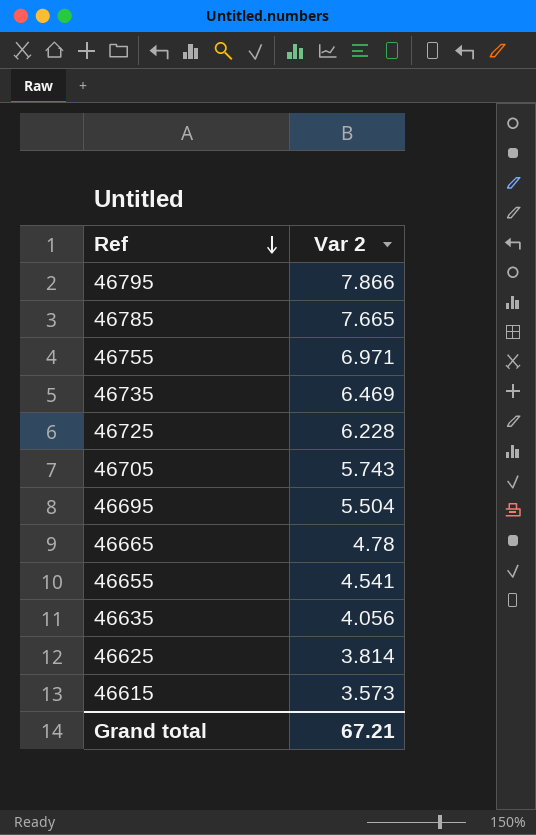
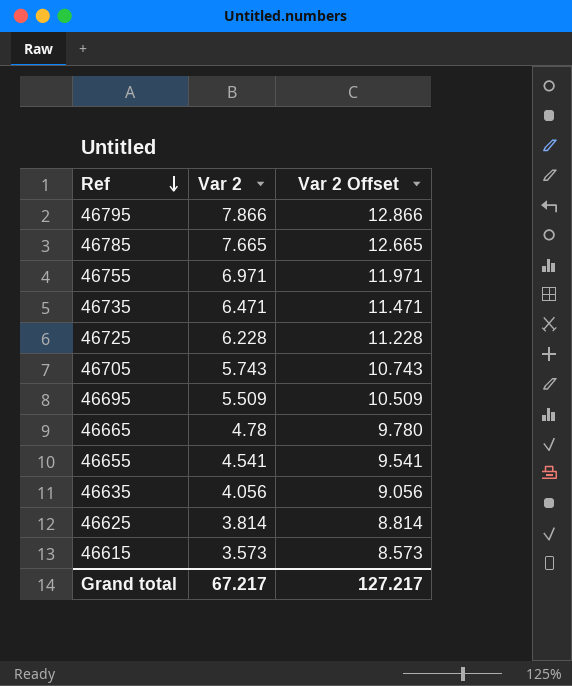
column Var 2 Offset | formula: none -> [Var 2] + 5
46735 | Var 2: 6.469 -> 6.471
46695 | Var 2: 5.504 -> 5.509
Grand total | Var 2: 67.21 -> 67.217

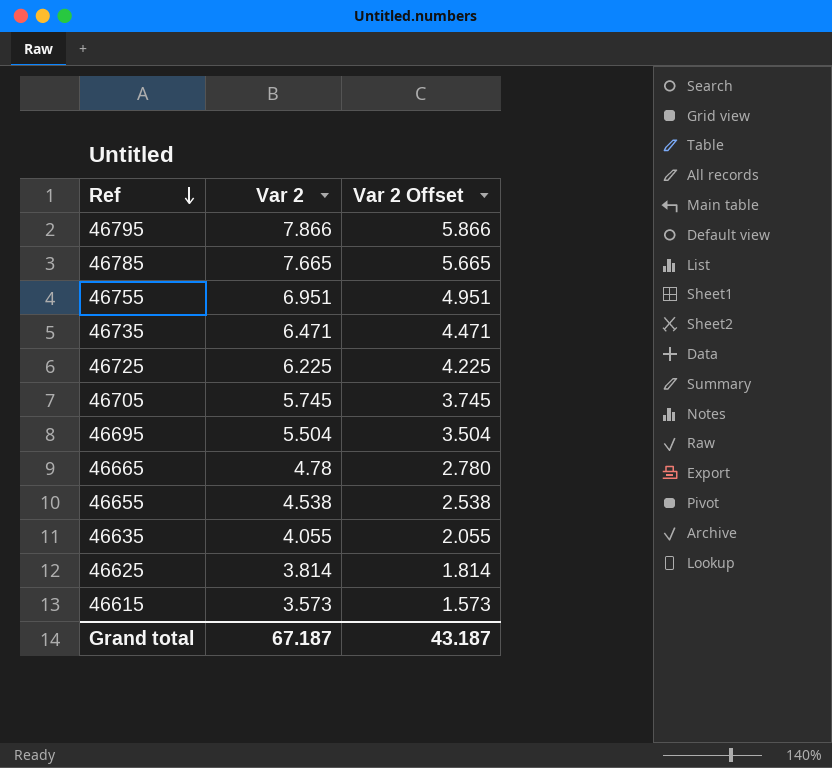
column Var 2 Offset | formula: [Var 2] + 5 -> [Var 2] - 2
46755 | Var 2: 6.971 -> 6.951
46725 | Var 2: 6.228 -> 6.225
46705 | Var 2: 5.743 -> 5.745
46695 | Var 2: 5.509 -> 5.504
46655 | Var 2: 4.541 -> 4.538
46635 | Var 2: 4.056 -> 4.055
Grand total | Var 2: 67.217 -> 67.187
Grand total | Var 2 Offset: 127.217 -> 43.187

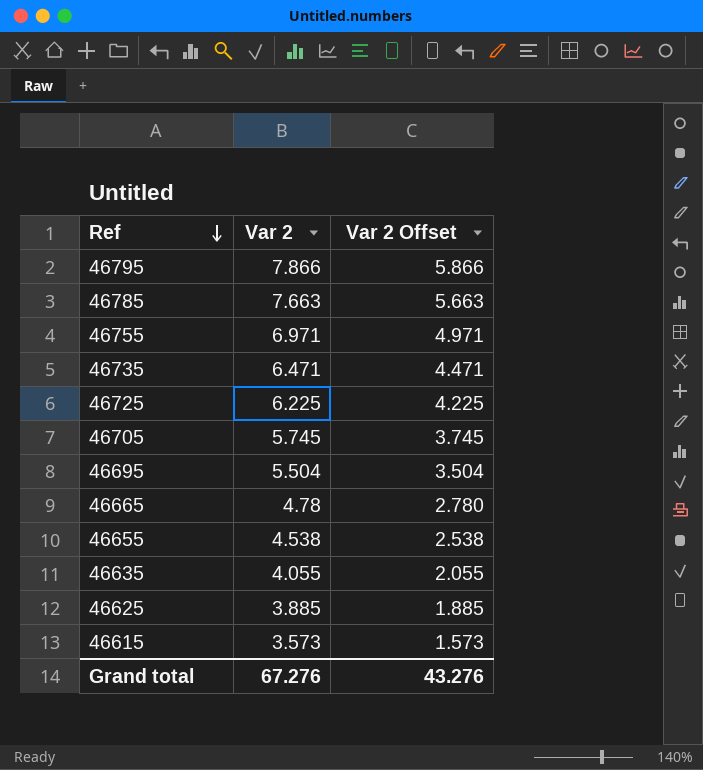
46785 | Var 2: 7.665 -> 7.663
46785 | Var 2 Offset: 5.665 -> 5.663
46755 | Var 2: 6.951 -> 6.971
46755 | Var 2 Offset: 4.951 -> 4.971
46625 | Var 2: 3.814 -> 3.885
46625 | Var 2 Offset: 1.814 -> 1.885
Grand total | Var 2: 67.187 -> 67.276
Grand total | Var 2 Offset: 43.187 -> 43.276

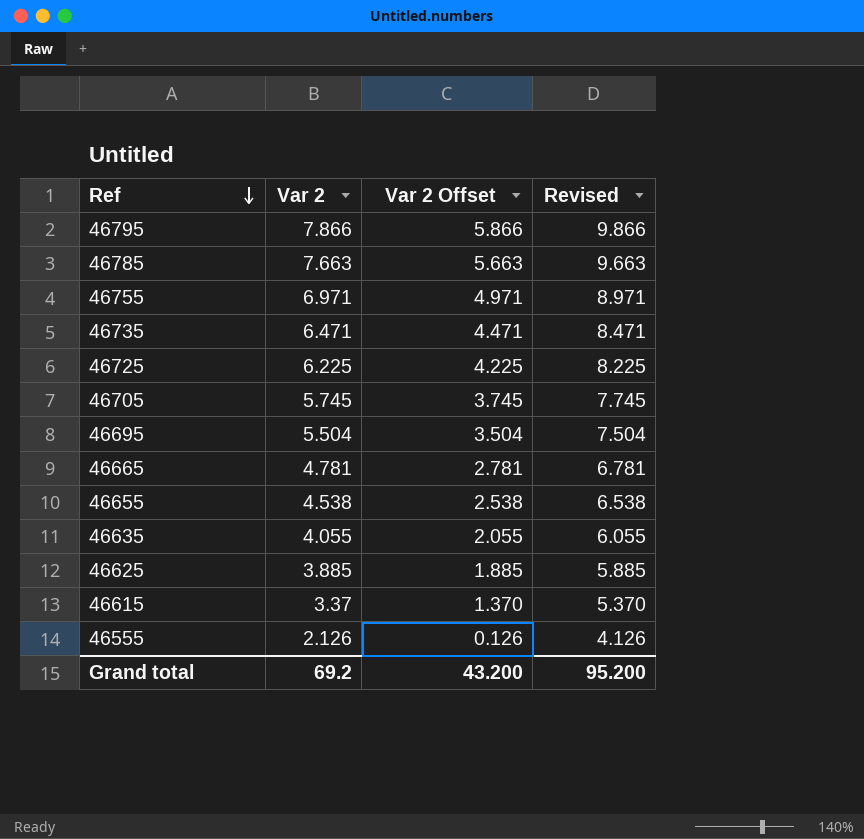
column Revised | formula: none -> [Var 2] + 2
46665 | Var 2: 4.78 -> 4.781
46665 | Var 2 Offset: 2.780 -> 2.781
46615 | Var 2: 3.573 -> 3.37
46615 | Var 2 Offset: 1.573 -> 1.370
row 46555: none -> 2.126 | 0.126 | 4.126
Grand total | Var 2: 67.276 -> 69.2
Grand total | Var 2 Offset: 43.276 -> 43.200

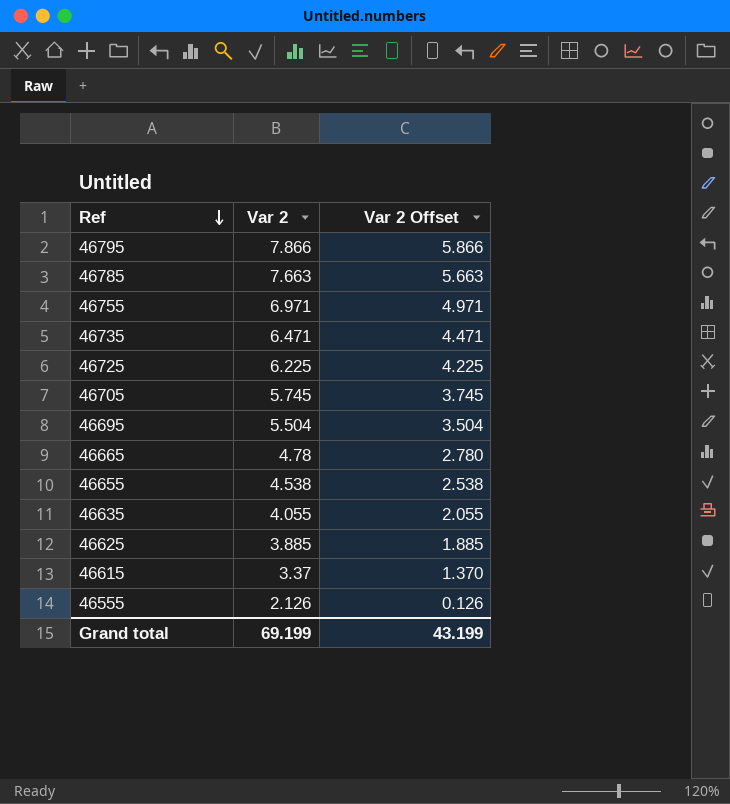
column Revised | formula: [Var 2] + 2 -> none
46665 | Var 2: 4.781 -> 4.78
46665 | Var 2 Offset: 2.781 -> 2.780
Grand total | Var 2: 69.2 -> 69.199
Grand total | Var 2 Offset: 43.200 -> 43.199

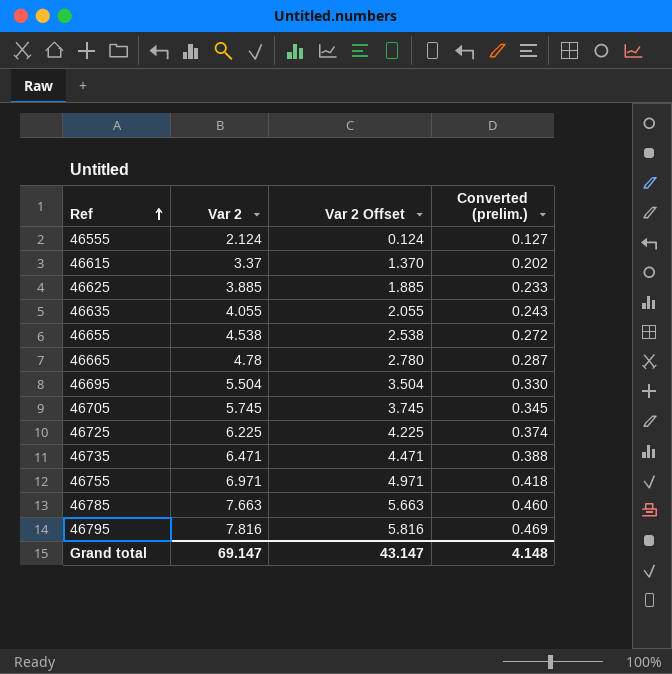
row order: Ref descending -> Ref ascending
column Converted (prelim.) | formula: none -> [Var 2] * 0.06
46555 | Var 2: 2.126 -> 2.124
46555 | Var 2 Offset: 0.126 -> 0.124
46795 | Var 2: 7.866 -> 7.816
46795 | Var 2 Offset: 5.866 -> 5.816
Grand total | Var 2: 69.199 -> 69.147
Grand total | Var 2 Offset: 43.199 -> 43.147

